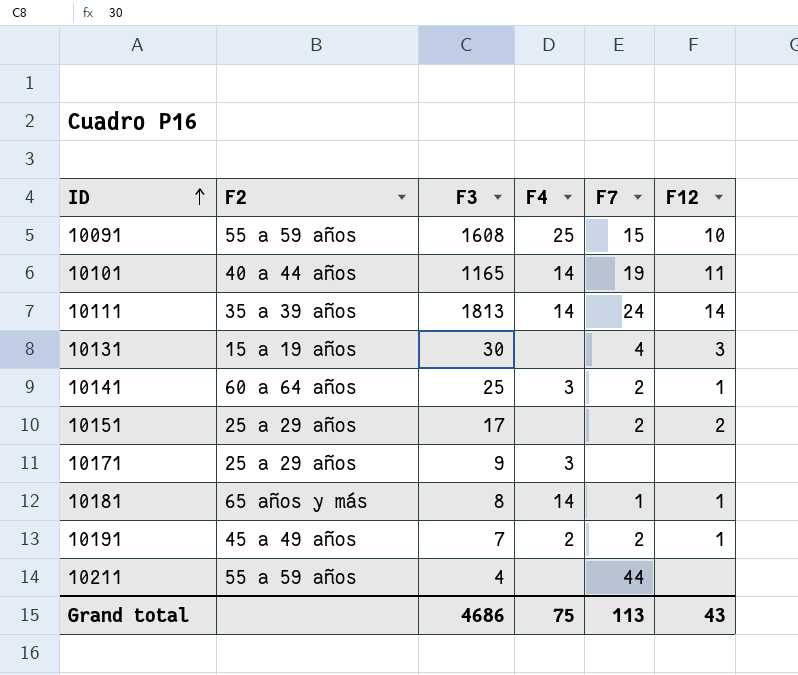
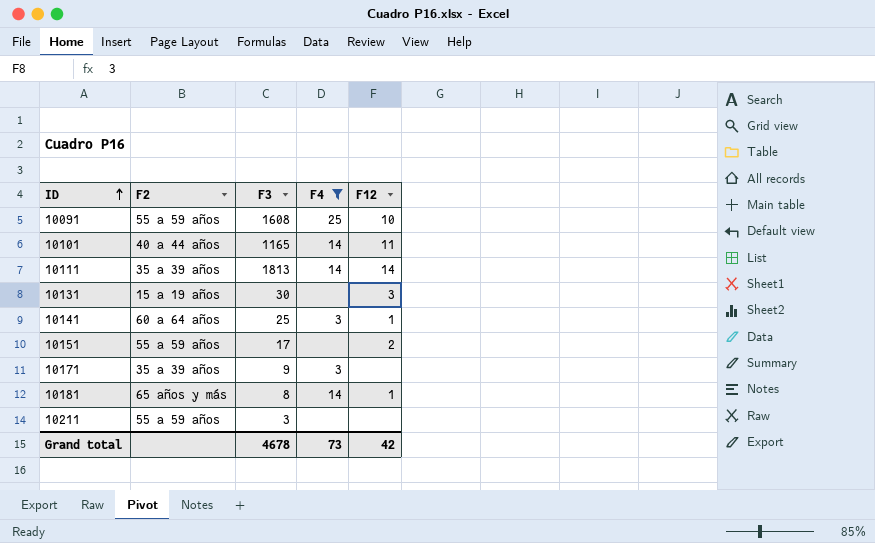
filter: none -> F4 != 2
column F7 | position: 5 -> none
10151 | F2: 25 a 29 años -> 55 a 59 años
10171 | F2: 25 a 29 años -> 35 a 39 años
10211 | F3: 4 -> 3
Grand total | F3: 4686 -> 4678
Grand total | F4: 75 -> 73
Grand total | F12: 43 -> 42

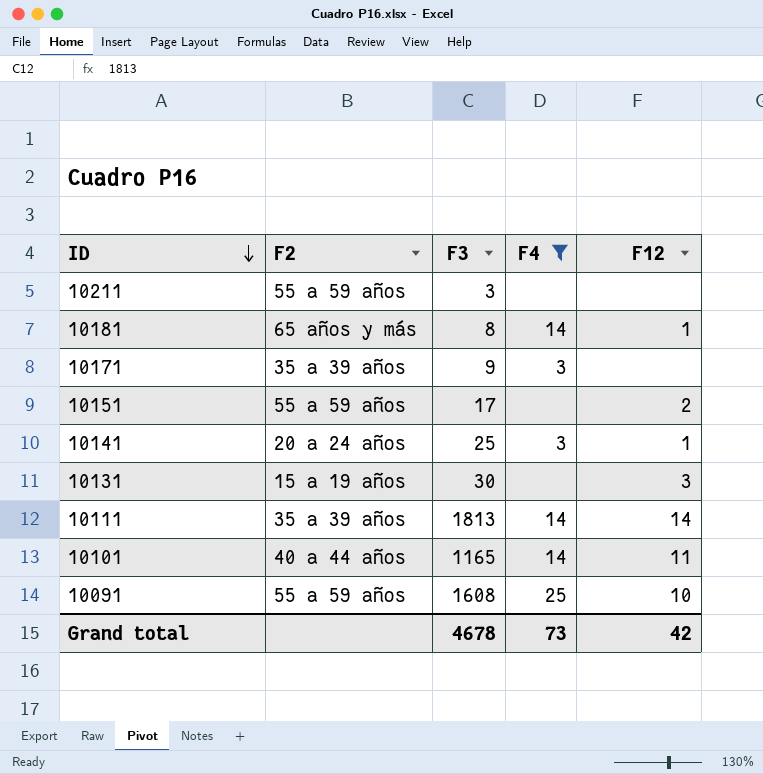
row order: ID ascending -> ID descending
10141 | F2: 60 a 64 años -> 20 a 24 años

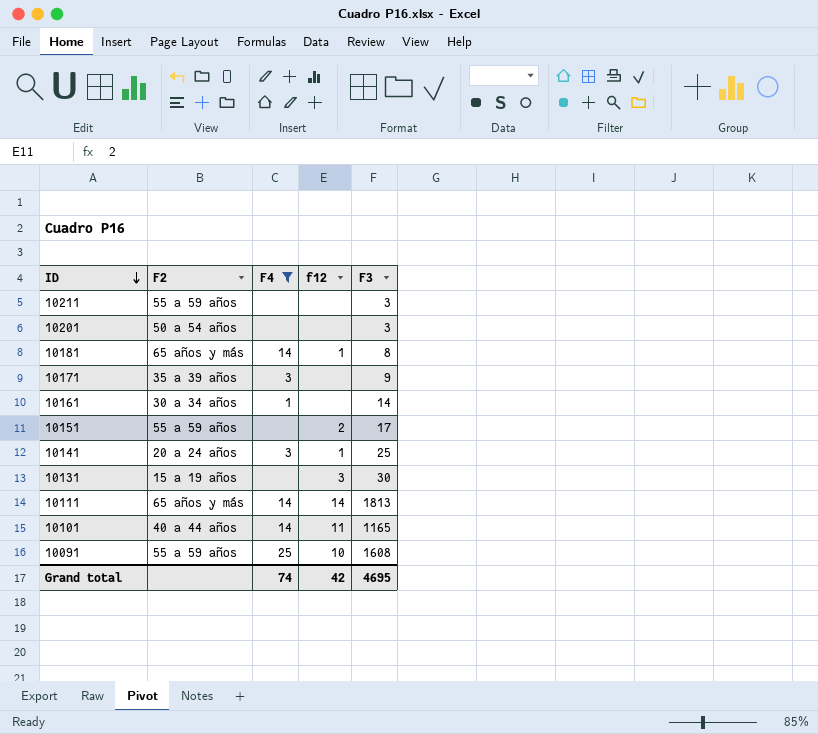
column name: F12 -> f12
column F3 | position: 3 -> 5
row 10201: none -> 50 a 54 años | none | none | 3
row 10161: none -> 30 a 34 años | 1 | none | 14
10111 | F2: 35 a 39 años -> 65 años y más
Grand total | F4: 73 -> 74
Grand total | F3: 4678 -> 4695

